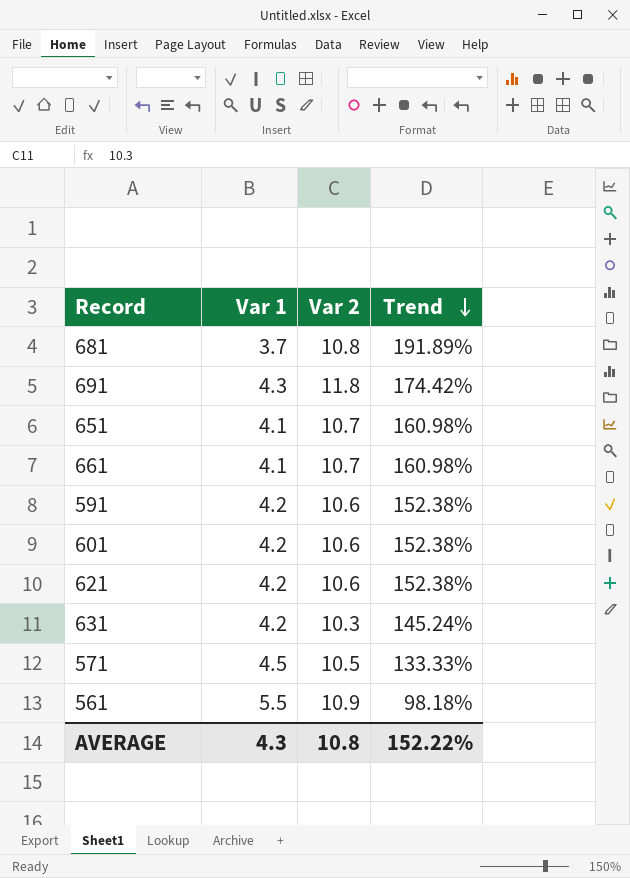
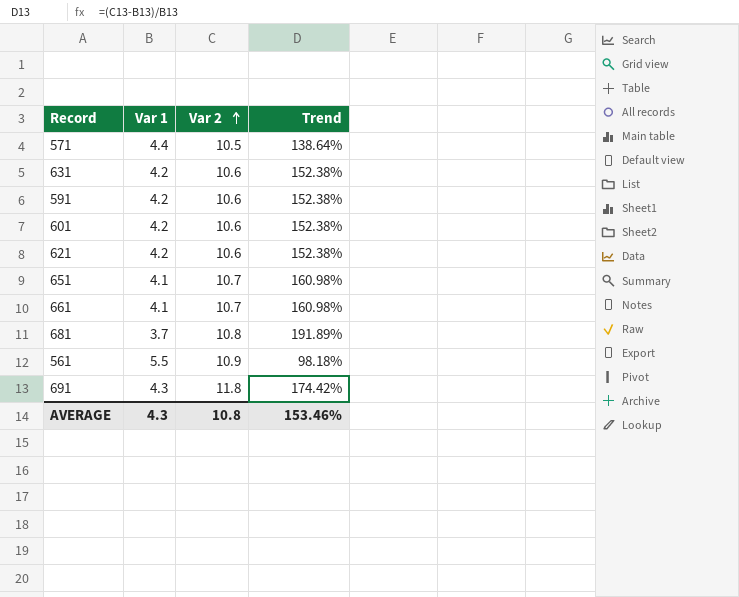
row order: Trend descending -> Var 2 ascending
571 | Var 1: 4.5 -> 4.4
571 | Trend: 133.33% -> 138.64%
631 | Var 2: 10.3 -> 10.6
631 | Trend: 145.24% -> 152.38%
AVERAGE | Trend: 152.22% -> 153.46%

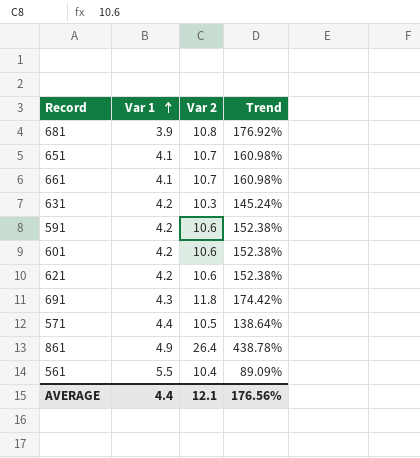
row order: Var 2 ascending -> Var 1 ascending
681 | Var 1: 3.7 -> 3.9
681 | Trend: 191.89% -> 176.92%
631 | Var 2: 10.6 -> 10.3
631 | Trend: 152.38% -> 145.24%
row 861: none -> 4.9 | 26.4 | 438.78%
561 | Var 2: 10.9 -> 10.4
561 | Trend: 98.18% -> 89.09%
AVERAGE | Var 1: 4.3 -> 4.4
AVERAGE | Var 2: 10.8 -> 12.1
AVERAGE | Trend: 153.46% -> 176.56%

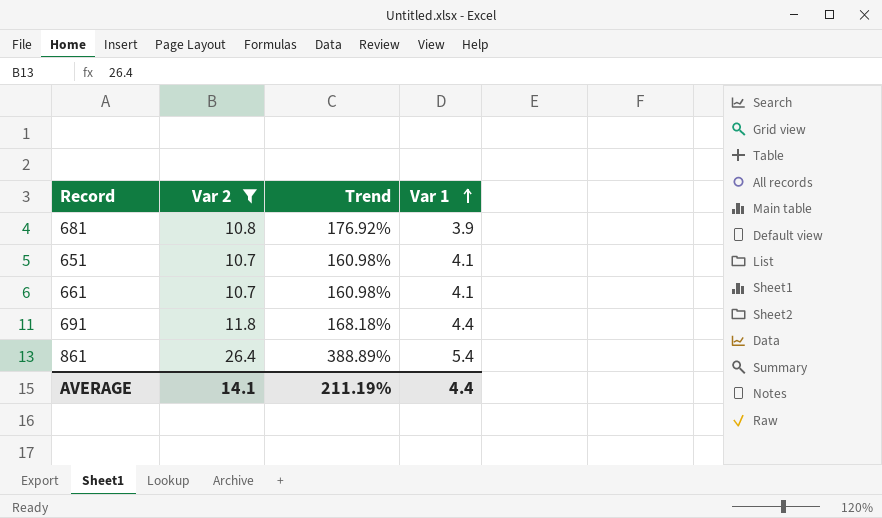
filter: none -> Var 2 >= 10.7
column Var 1 | position: 2 -> 4
691 | Trend: 174.42% -> 168.18%
691 | Var 1: 4.3 -> 4.4
861 | Trend: 438.78% -> 388.89%
861 | Var 1: 4.9 -> 5.4
AVERAGE | Var 2: 12.1 -> 14.1
AVERAGE | Trend: 176.56% -> 211.19%

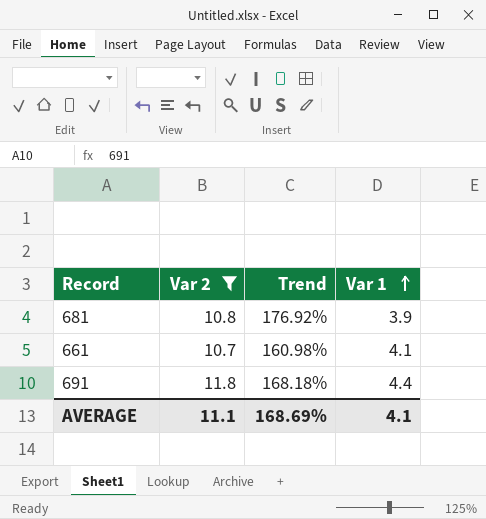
row 651: 10.7 | 160.98% | 4.1 -> none
row 861: 26.4 | 388.89% | 5.4 -> none
AVERAGE | Var 2: 14.1 -> 11.1
AVERAGE | Trend: 211.19% -> 168.69%
AVERAGE | Var 1: 4.4 -> 4.1

